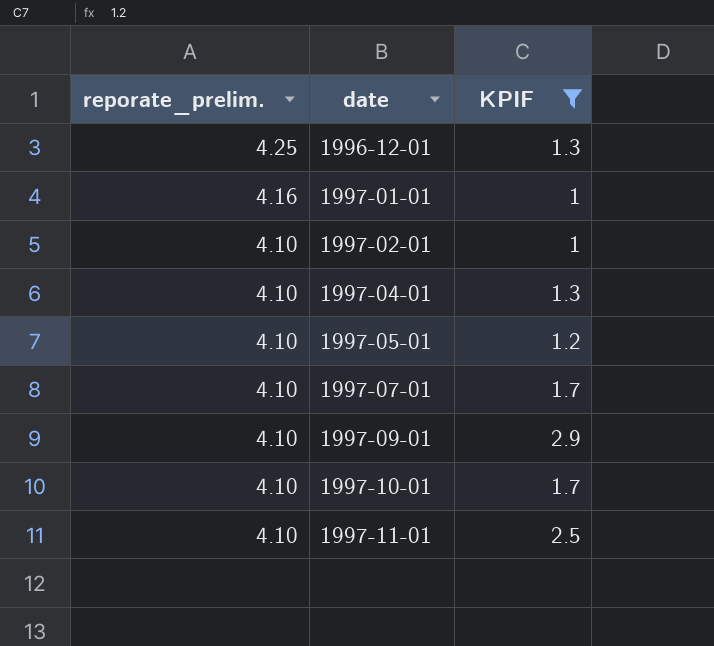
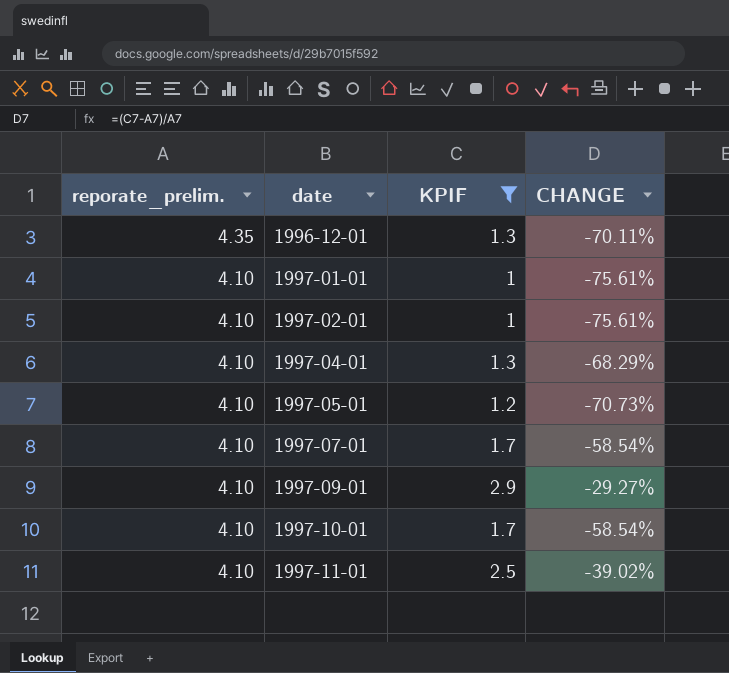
column CHANGE | formula: none -> ([KPIF] - [reporate_prelim.]) / [reporate_prelim.]
1996-12-01 | reporate_prelim.: 4.25 -> 4.35
1997-01-01 | reporate_prelim.: 4.16 -> 4.10

